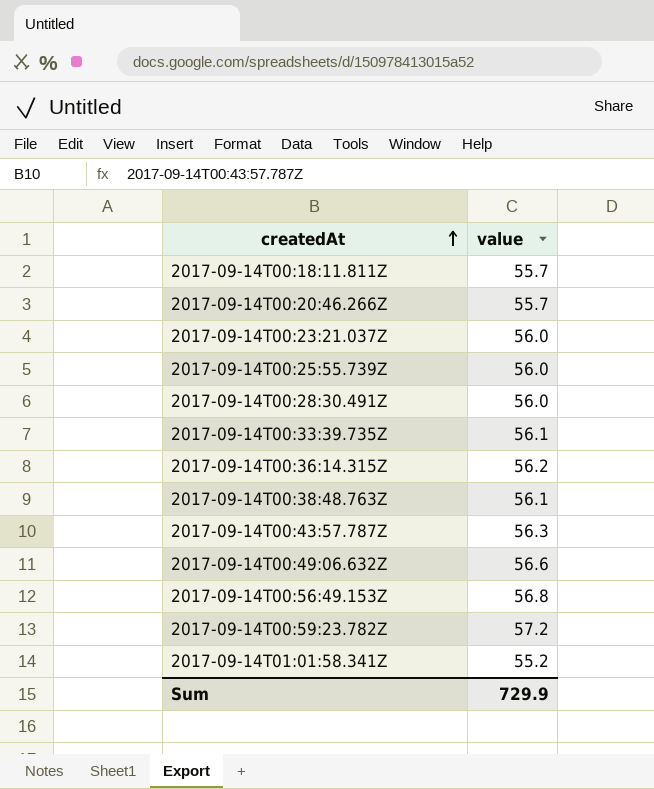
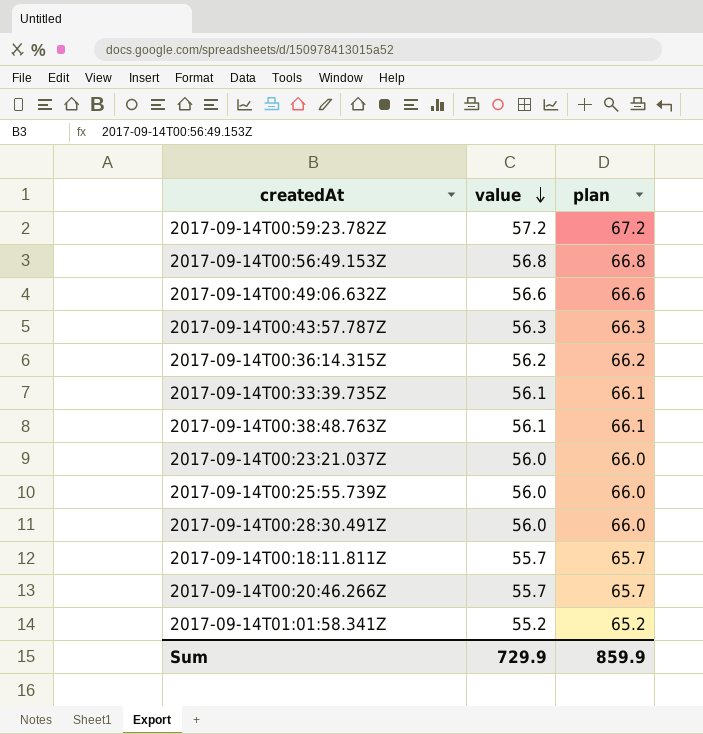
row order: createdAt ascending -> value descending
column plan | formula: none -> [value] + 10

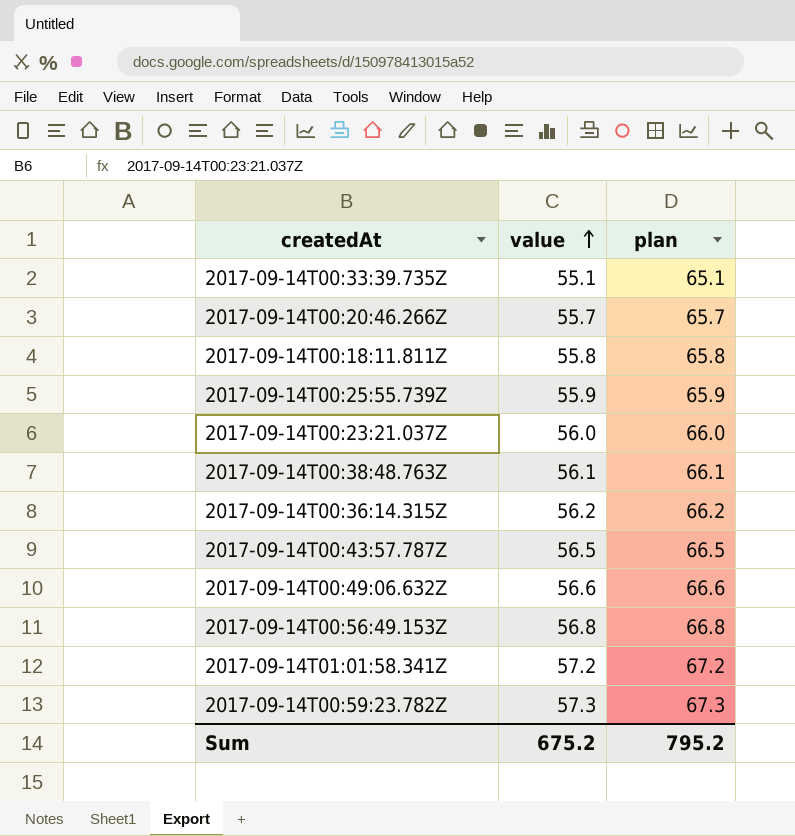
row order: value descending -> value ascending
row 2017-09-14T00:28:30.491Z: 56.0 | 66.0 -> none
2017-09-14T00:33:39.735Z | value: 56.1 -> 55.1
2017-09-14T00:33:39.735Z | plan: 66.1 -> 65.1
2017-09-14T00:18:11.811Z | value: 55.7 -> 55.8
2017-09-14T00:18:11.811Z | plan: 65.7 -> 65.8
2017-09-14T00:25:55.739Z | value: 56.0 -> 55.9
2017-09-14T00:25:55.739Z | plan: 66.0 -> 65.9
2017-09-14T00:43:57.787Z | value: 56.3 -> 56.5
2017-09-14T00:43:57.787Z | plan: 66.3 -> 66.5
2017-09-14T01:01:58.341Z | value: 55.2 -> 57.2
2017-09-14T01:01:58.341Z | plan: 65.2 -> 67.2
2017-09-14T00:59:23.782Z | value: 57.2 -> 57.3
2017-09-14T00:59:23.782Z | plan: 67.2 -> 67.3
Sum | value: 729.9 -> 675.2
Sum | plan: 859.9 -> 795.2

